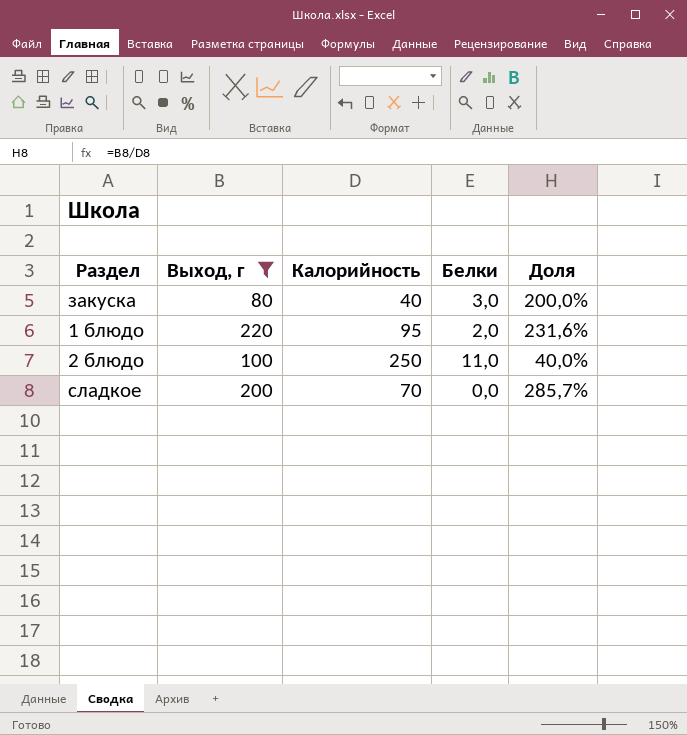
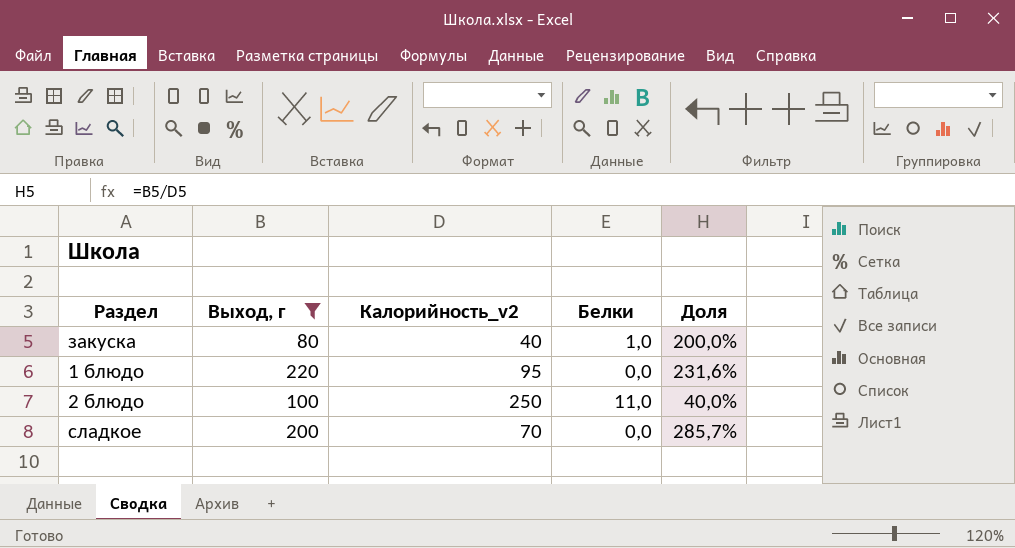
column name: Калорийность -> Калорийность_v2
закуска | Белки: 3,0 -> 1,0
1 блюдо | Белки: 2,0 -> 0,0

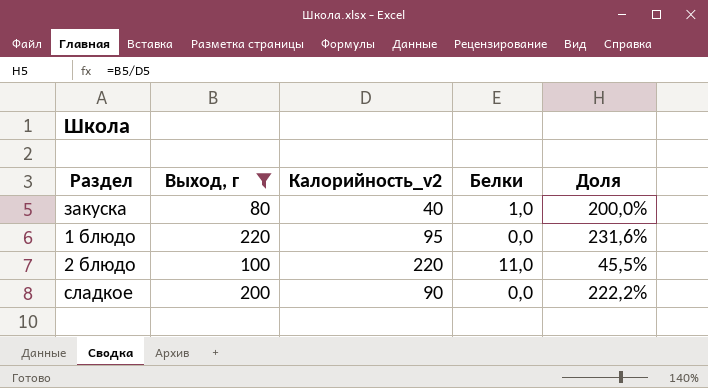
2 блюдо | Калорийность_v2: 250 -> 220
2 блюдо | Доля: 40,0% -> 45,5%
сладкое | Калорийность_v2: 70 -> 90
сладкое | Доля: 285,7% -> 222,2%

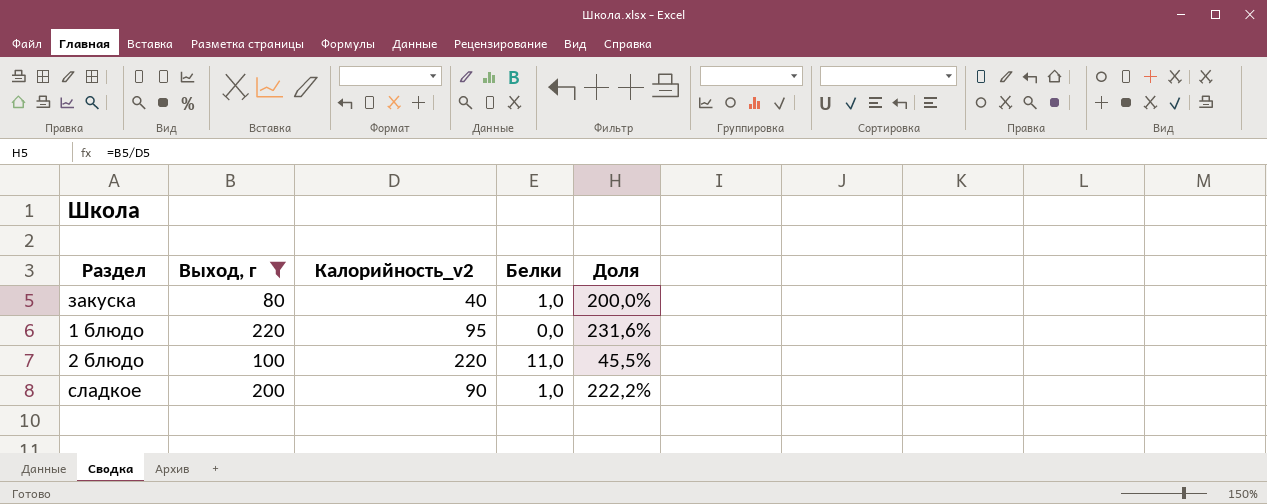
сладкое | Белки: 0,0 -> 1,0

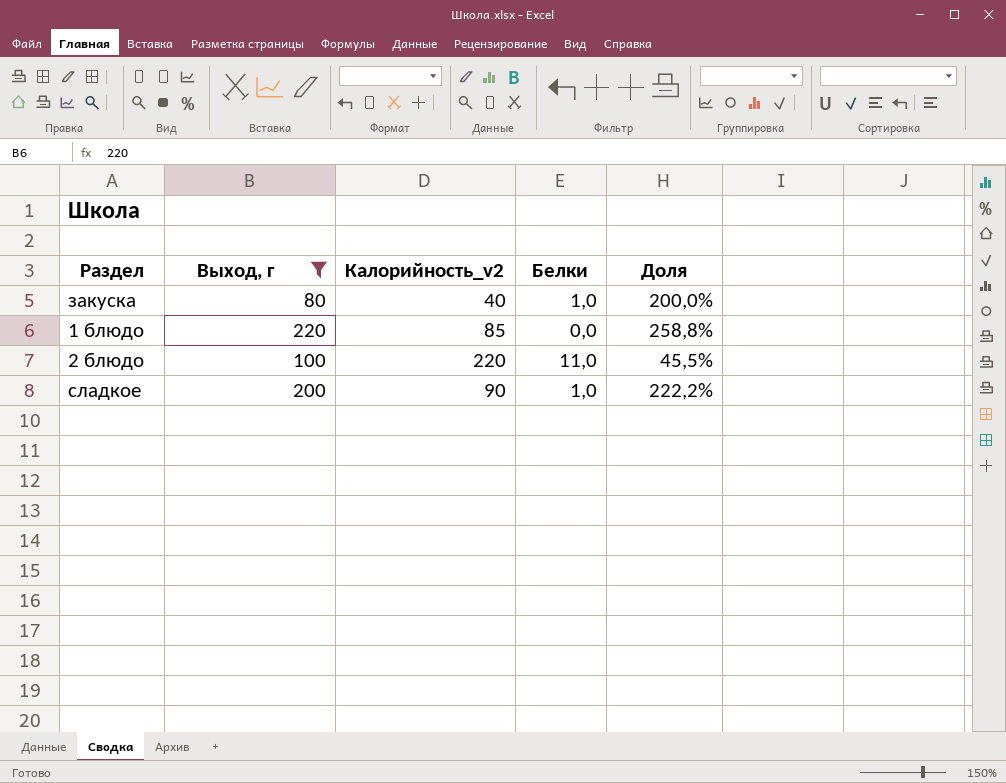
1 блюдо | Калорийность_v2: 95 -> 85
1 блюдо | Доля: 231,6% -> 258,8%

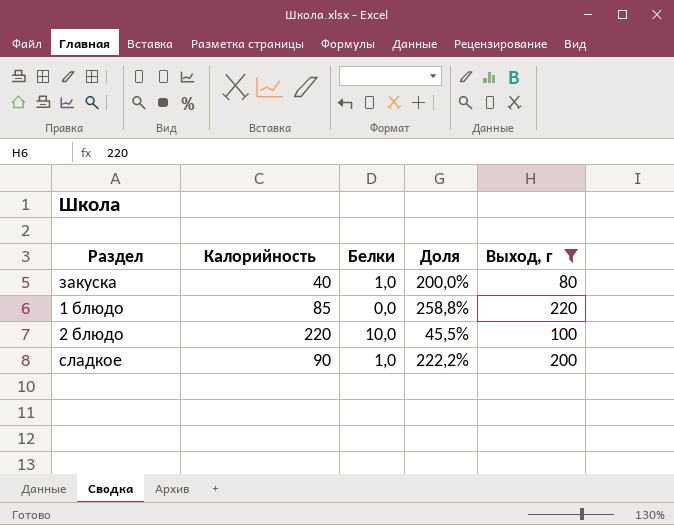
column name: Калорийность_v2 -> Калорийность
column Выход, г | position: 2 -> 5
2 блюдо | Белки: 11,0 -> 10,0

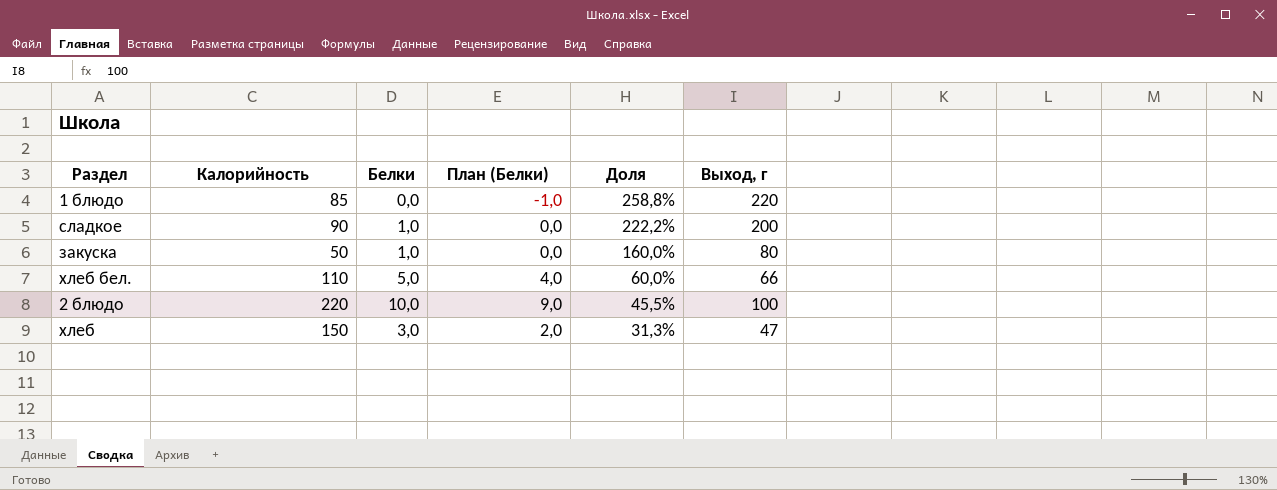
filter: Выход, г >= 80 -> none
row order: none -> Доля descending
column План (Белки) | formula: none -> [Белки] - 1
закуска | Калорийность: 40 -> 50
закуска | Доля: 200,0% -> 160,0%

